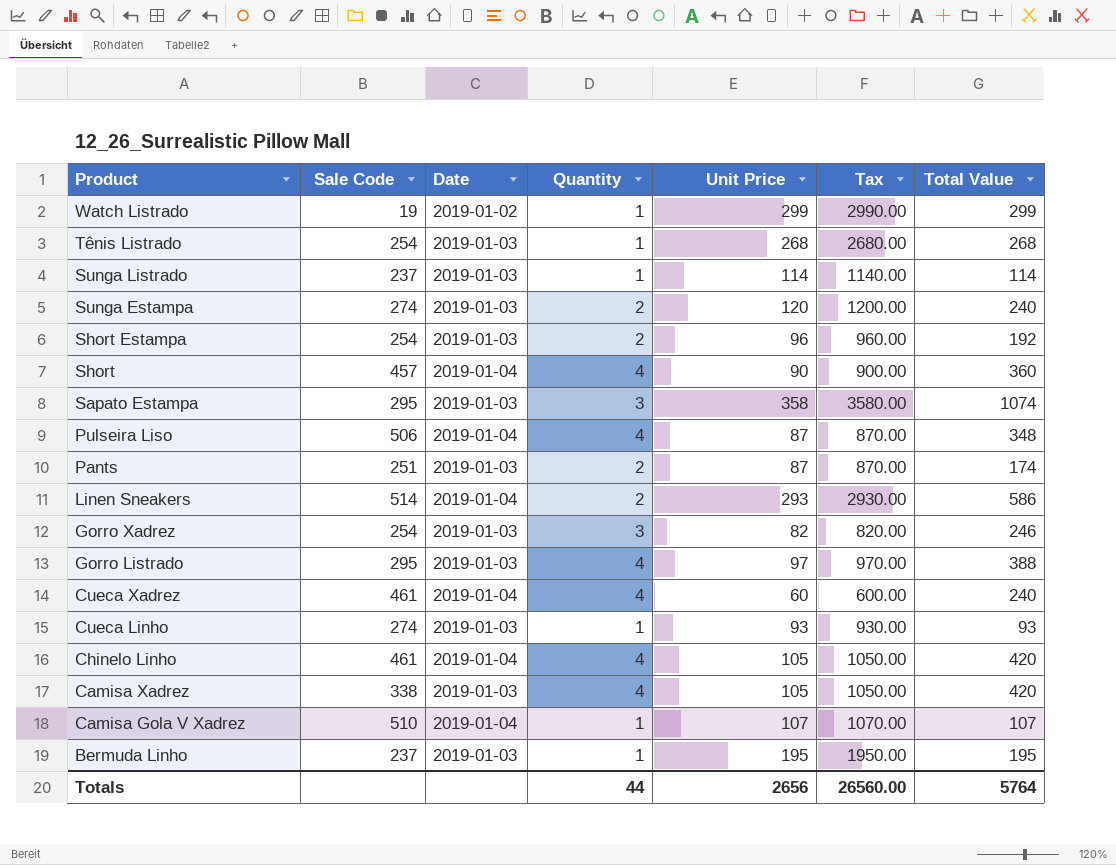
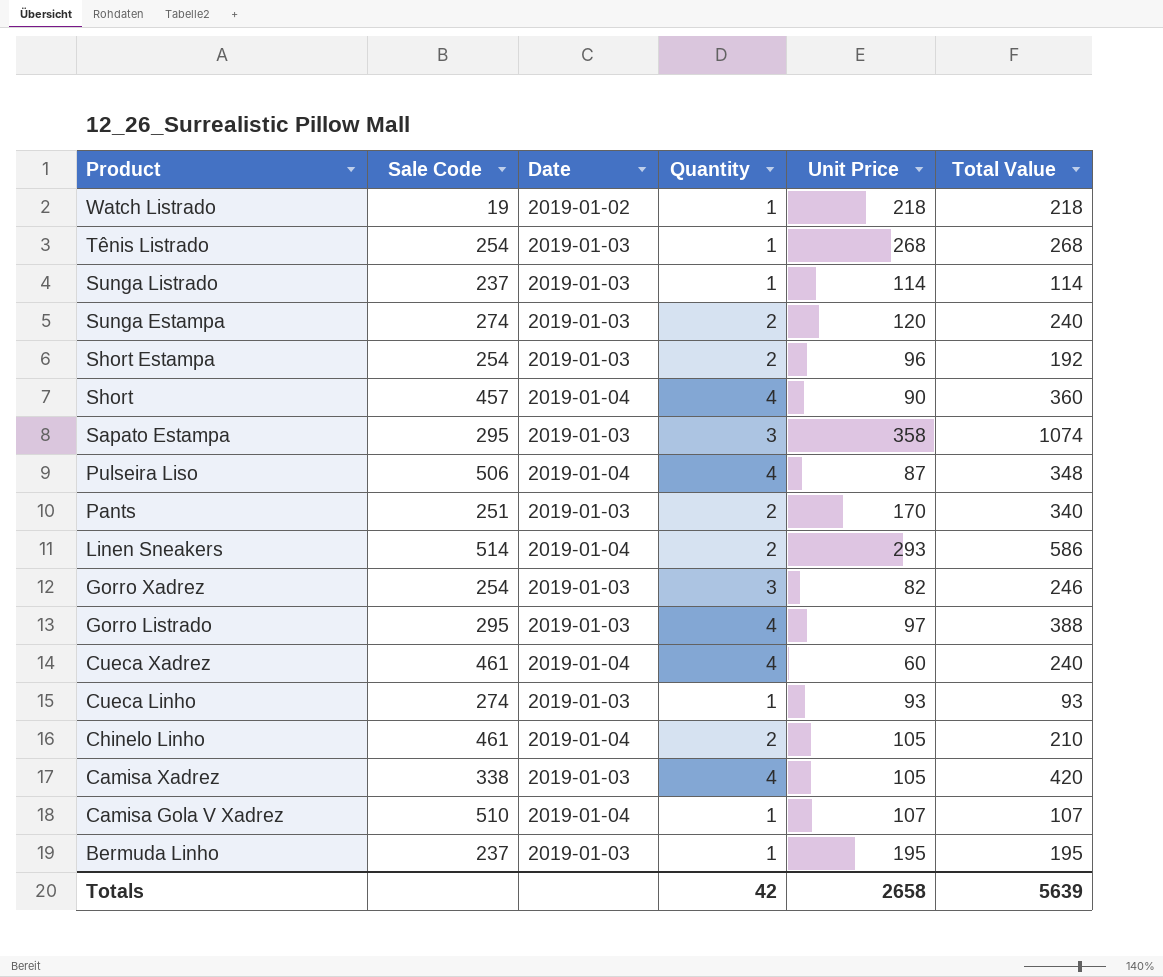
column Tax | formula: [Unit Price] * 10 -> none
Watch Listrado | Unit Price: 299 -> 218
Watch Listrado | Total Value: 299 -> 218
Pants | Unit Price: 87 -> 170
Pants | Total Value: 174 -> 340
Chinelo Linho | Quantity: 4 -> 2
Chinelo Linho | Total Value: 420 -> 210
Totals | Quantity: 44 -> 42
Totals | Unit Price: 2656 -> 2658
Totals | Total Value: 5764 -> 5639

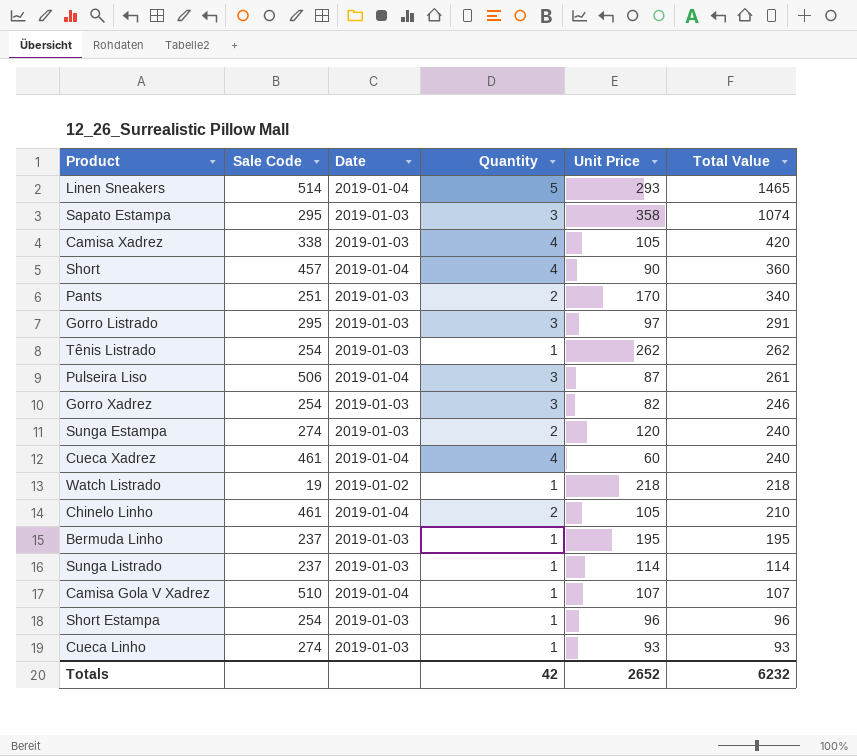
row order: Product descending -> Total Value descending
Linen Sneakers | Quantity: 2 -> 5
Linen Sneakers | Total Value: 586 -> 1465
Gorro Listrado | Quantity: 4 -> 3
Gorro Listrado | Total Value: 388 -> 291
Tênis Listrado | Unit Price: 268 -> 262
Tênis Listrado | Total Value: 268 -> 262
Pulseira Liso | Quantity: 4 -> 3
Pulseira Liso | Total Value: 348 -> 261
Short Estampa | Quantity: 2 -> 1
Short Estampa | Total Value: 192 -> 96
Totals | Unit Price: 2658 -> 2652
Totals | Total Value: 5639 -> 6232

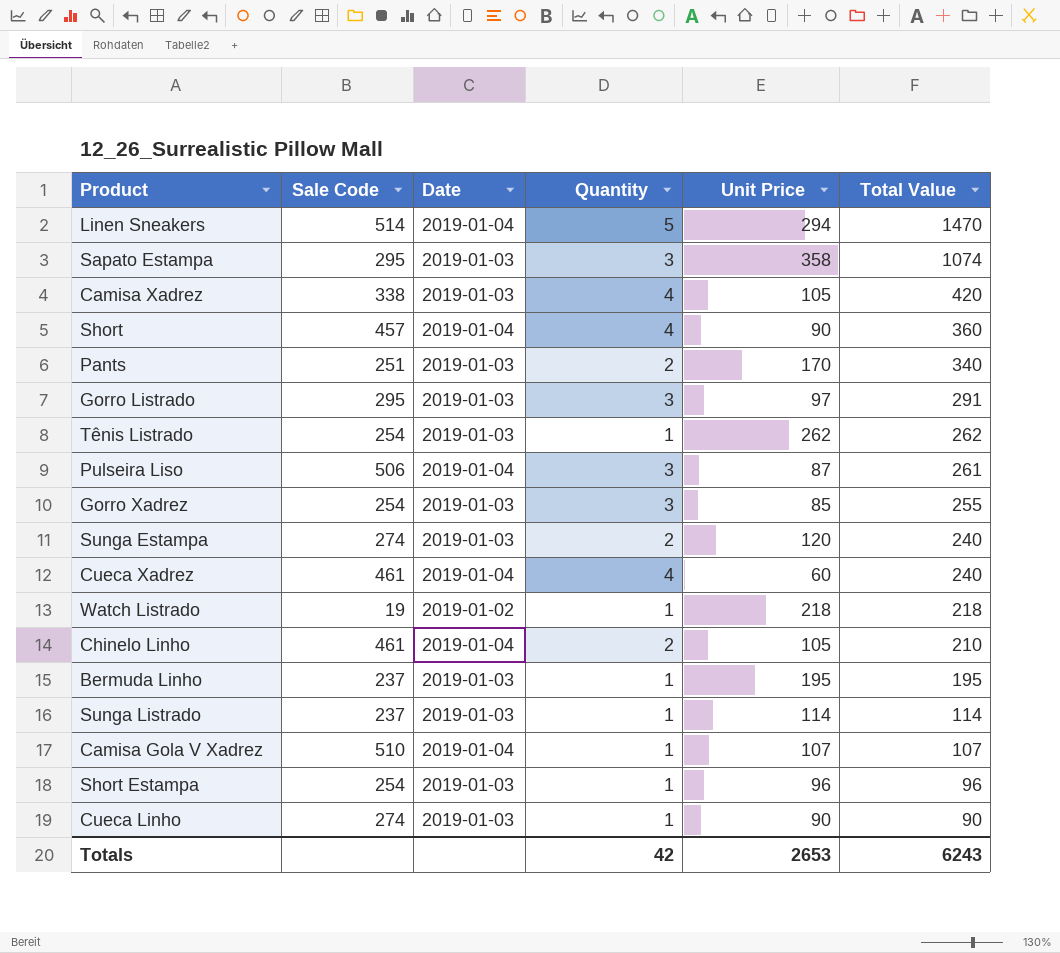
Linen Sneakers | Unit Price: 293 -> 294
Linen Sneakers | Total Value: 1465 -> 1470
Gorro Xadrez | Unit Price: 82 -> 85
Gorro Xadrez | Total Value: 246 -> 255
Cueca Linho | Unit Price: 93 -> 90
Cueca Linho | Total Value: 93 -> 90
Totals | Unit Price: 2652 -> 2653
Totals | Total Value: 6232 -> 6243

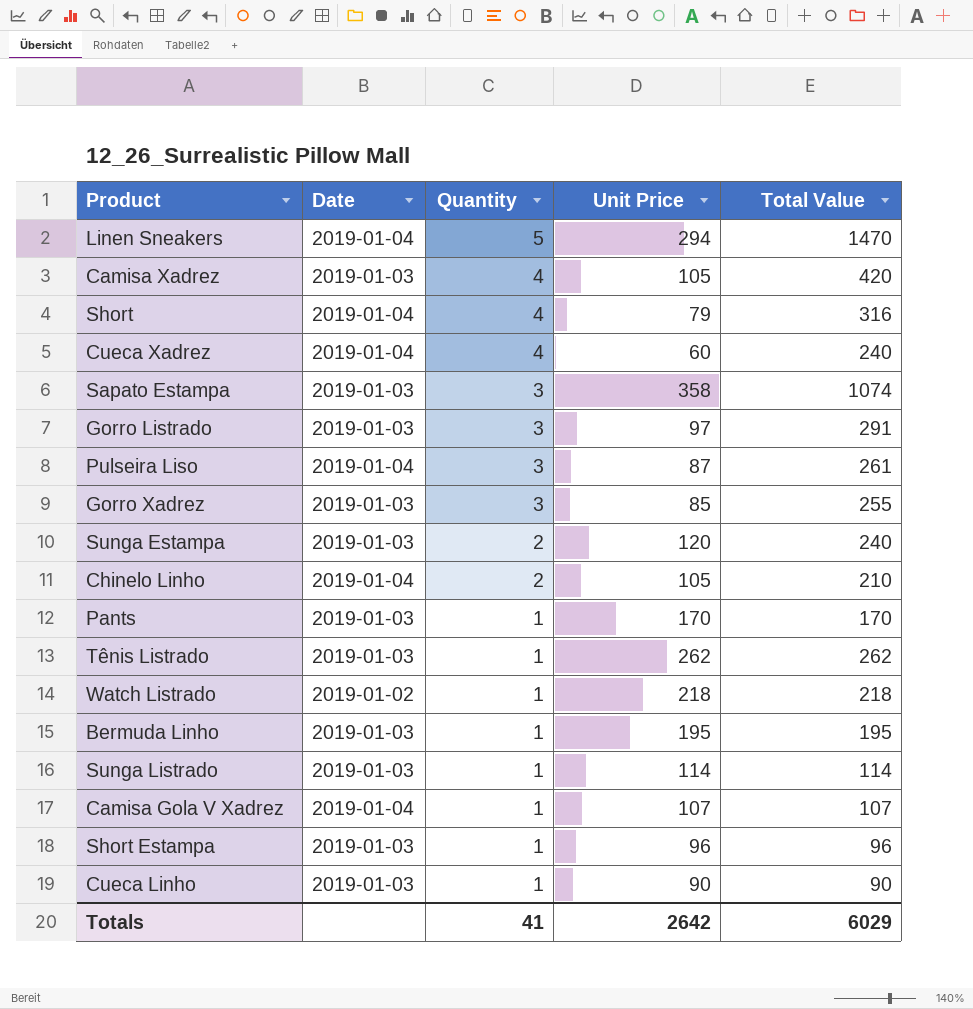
row order: Total Value descending -> Quantity descending
column Sale Code | position: 2 -> none
Short | Unit Price: 90 -> 79
Short | Total Value: 360 -> 316
Pants | Quantity: 2 -> 1
Pants | Total Value: 340 -> 170
Totals | Quantity: 42 -> 41
Totals | Unit Price: 2653 -> 2642
Totals | Total Value: 6243 -> 6029

